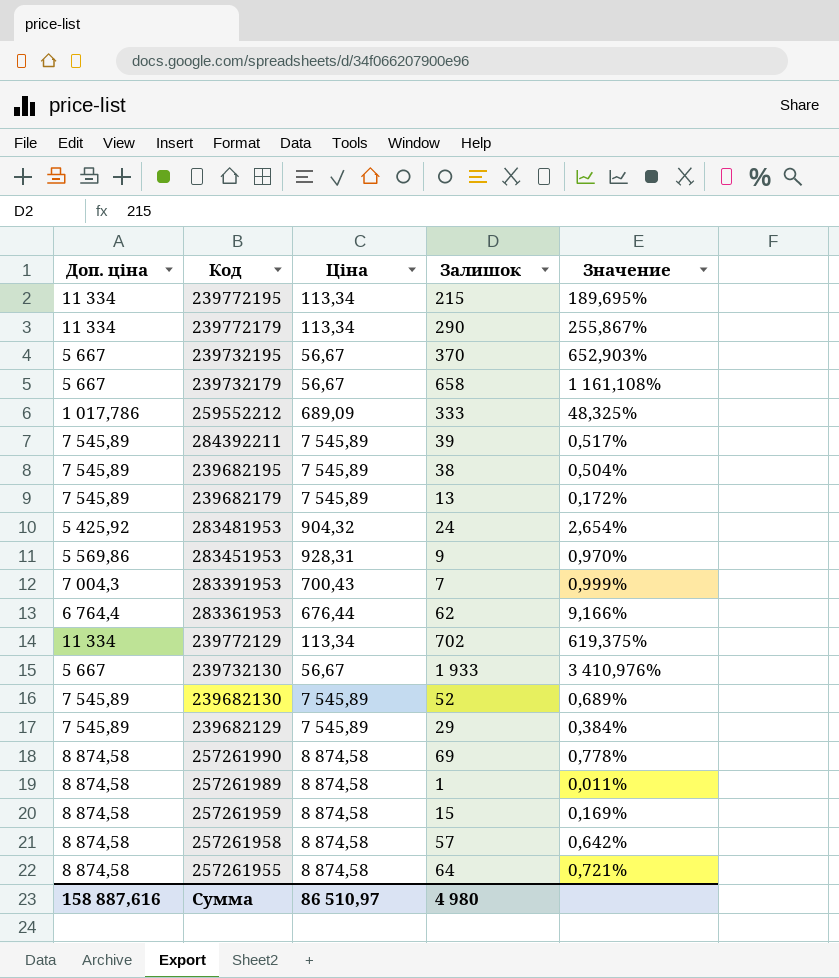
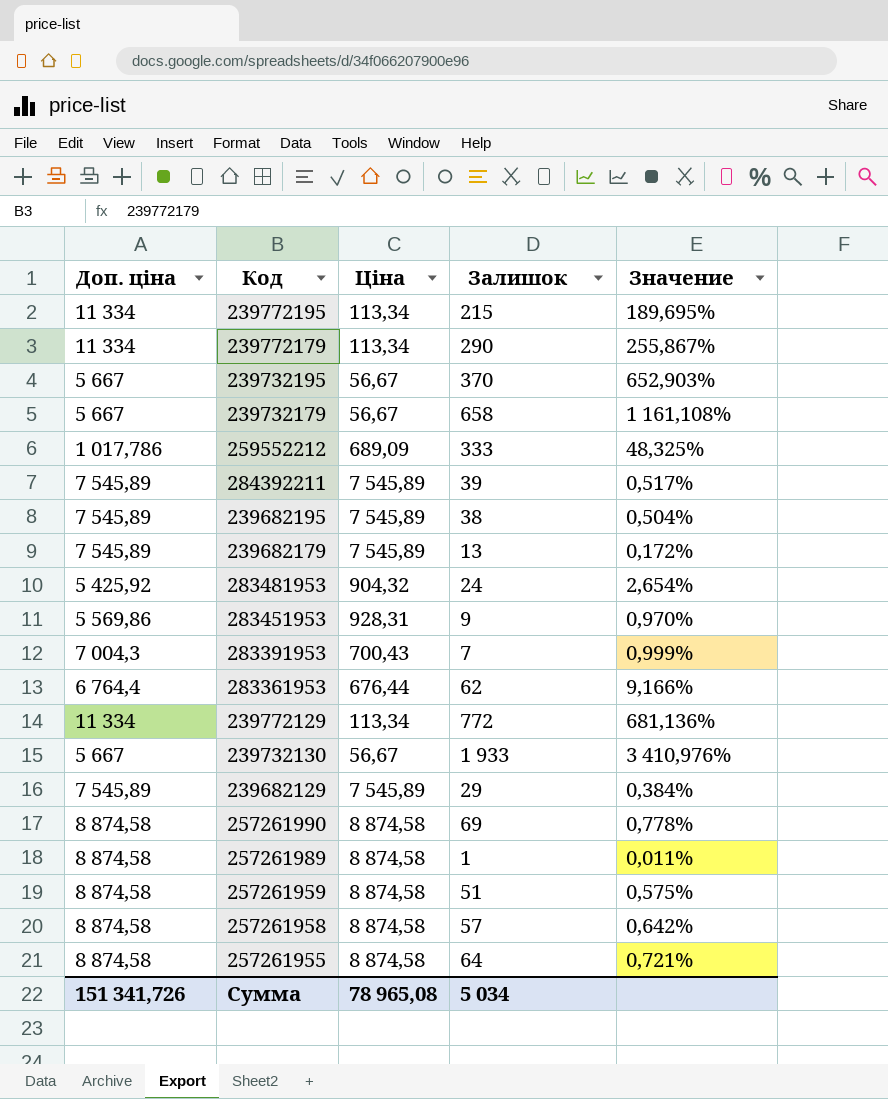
row 239682130: 7 545,89 | 7 545,89 | 52 | 0,689% -> none
239772129 | Залишок: 702 -> 772
239772129 | Значение: 619,375% -> 681,136%
257261959 | Залишок: 15 -> 51
257261959 | Значение: 0,169% -> 0,575%
Сумма | Доп. ціна: 158 887,616 -> 151 341,726
Сумма | Ціна: 86 510,97 -> 78 965,08
Сумма | Залишок: 4 980 -> 5 034

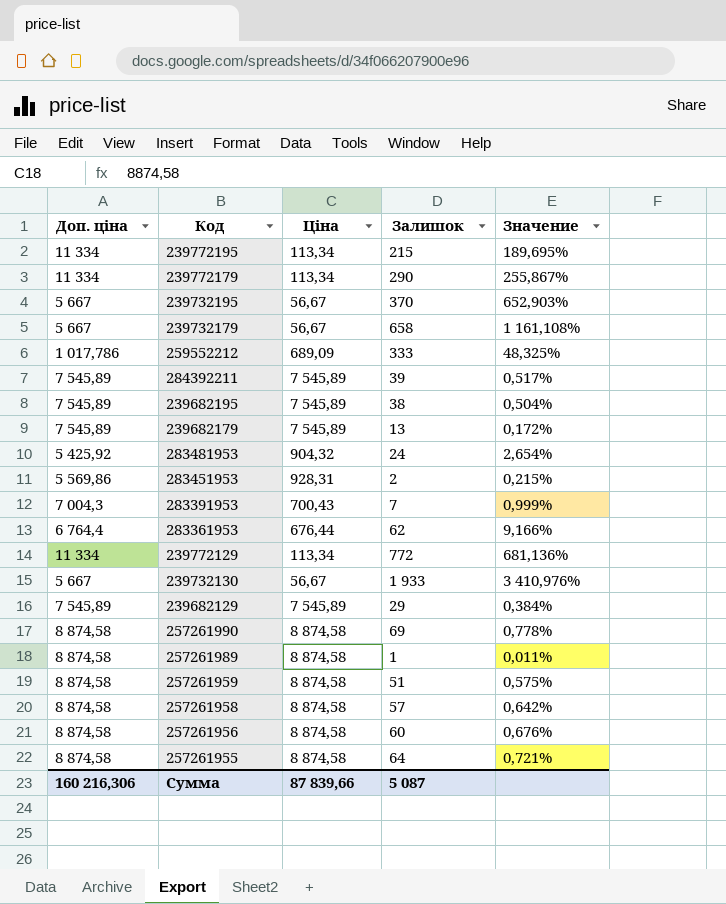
283451953 | Залишок: 9 -> 2
283451953 | Значение: 0,970% -> 0,215%
row 257261956: none -> 8 874,58 | 8 874,58 | 60 | 0,676%
Сумма | Доп. ціна: 151 341,726 -> 160 216,306
Сумма | Ціна: 78 965,08 -> 87 839,66
Сумма | Залишок: 5 034 -> 5 087

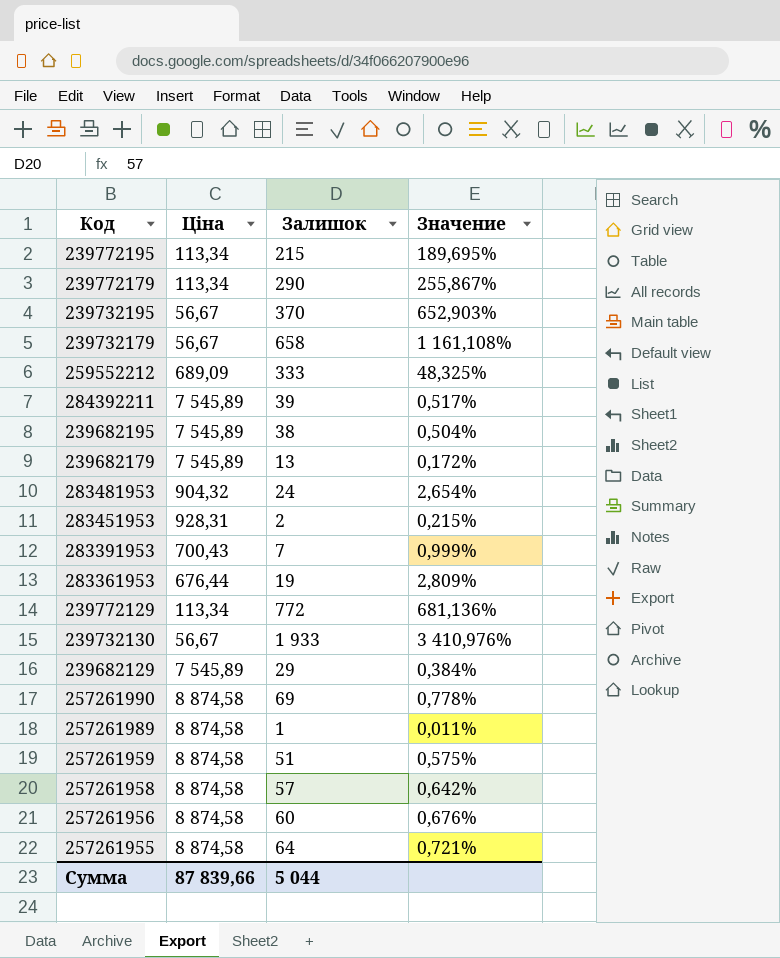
column Доп. ціна | position: 1 -> none
283361953 | Залишок: 62 -> 19
283361953 | Значение: 9,166% -> 2,809%
Сумма | Залишок: 5 087 -> 5 044

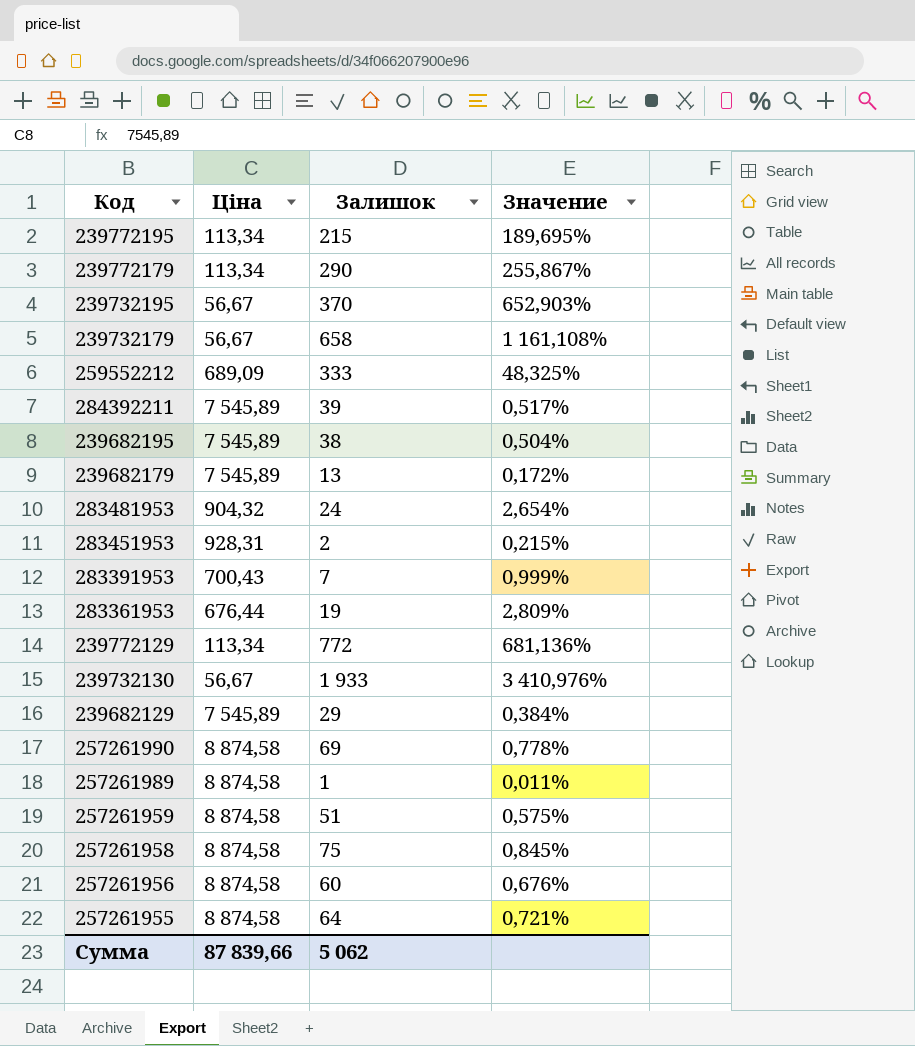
257261958 | Залишок: 57 -> 75
257261958 | Значение: 0,642% -> 0,845%
Сумма | Залишок: 5 044 -> 5 062

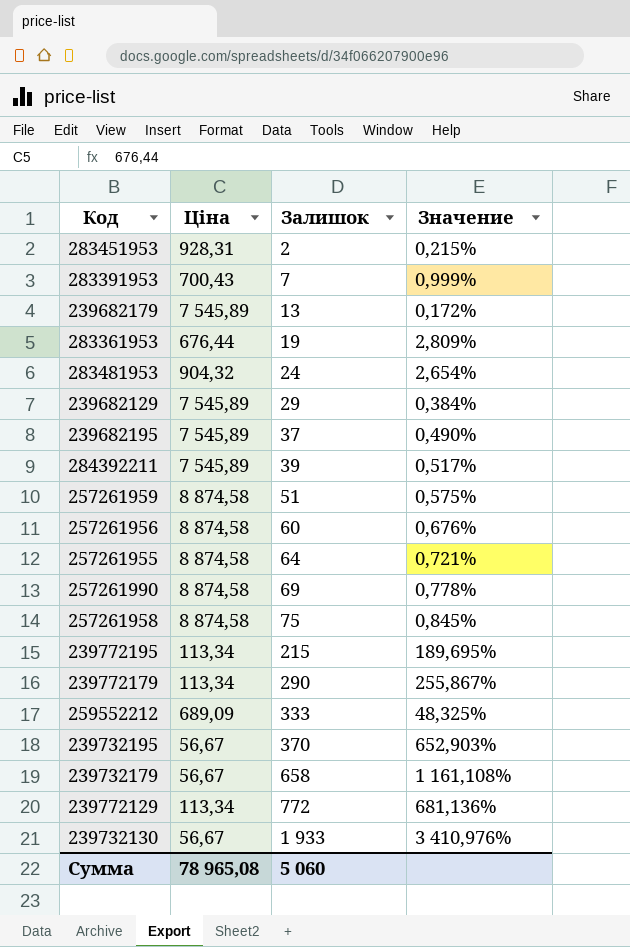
row order: none -> Залишок ascending
row 257261989: 8 874,58 | 1 | 0,011% -> none
239682195 | Залишок: 38 -> 37
239682195 | Значение: 0,504% -> 0,490%
Сумма | Ціна: 87 839,66 -> 78 965,08
Сумма | Залишок: 5 062 -> 5 060

